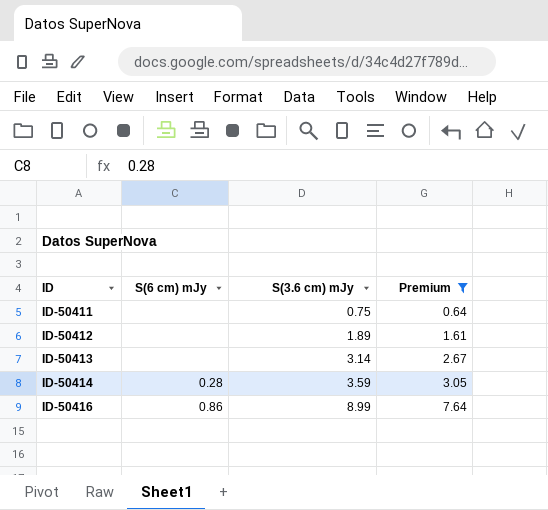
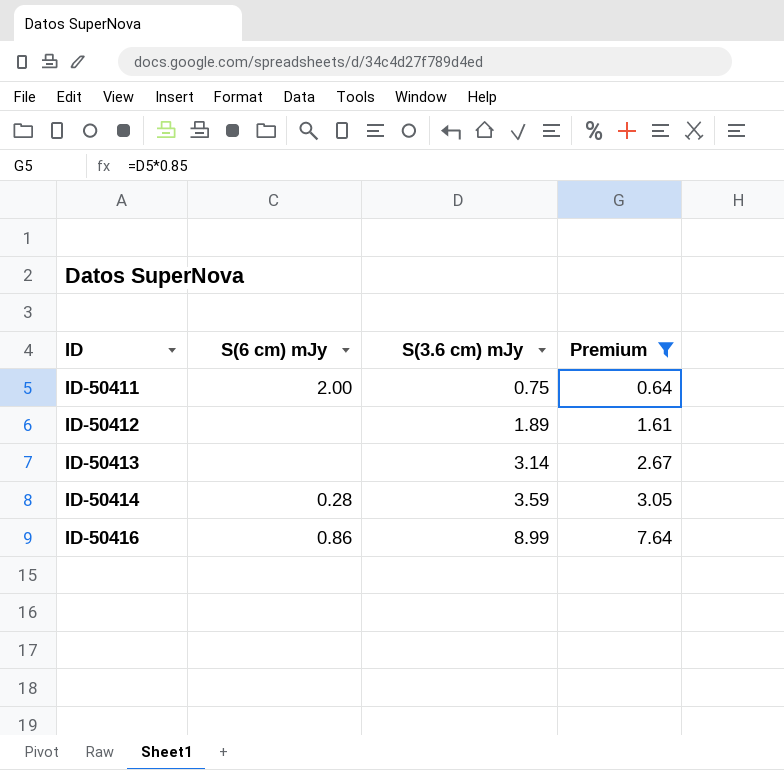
ID-50411 | S(6 cm) mJy: none -> 2.00

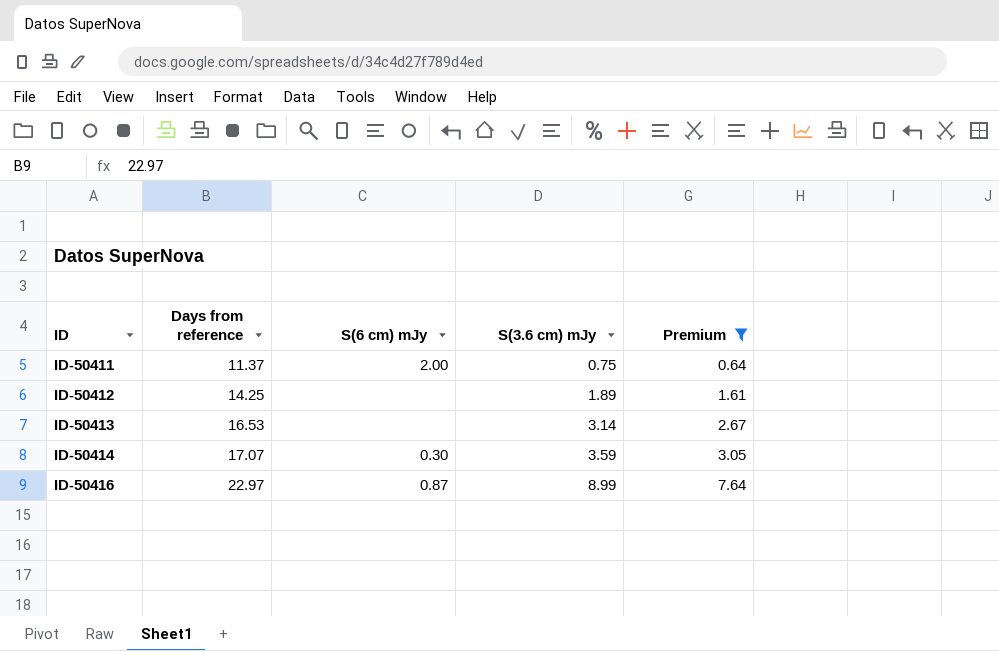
column Days from reference | position: none -> 2
ID-50414 | S(6 cm) mJy: 0.28 -> 0.30
ID-50416 | S(6 cm) mJy: 0.86 -> 0.87

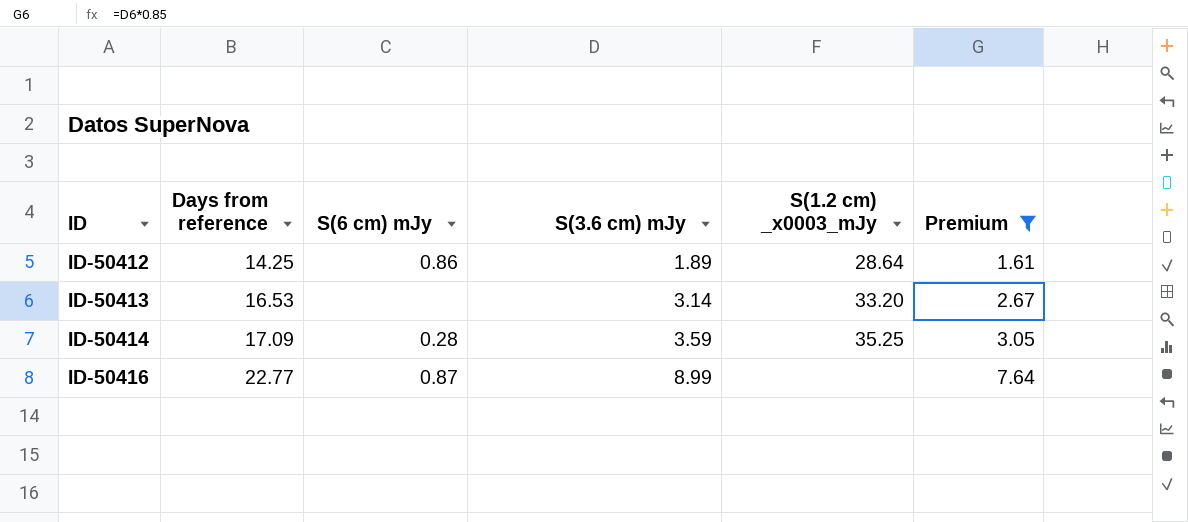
column S(1.2 cm) _x0003_mJy | position: none -> 5
row ID-50411: 11.37 | 2.00 | 0.75 | 0.64 -> none
ID-50412 | S(6 cm) mJy: none -> 0.86
ID-50414 | Days from reference: 17.07 -> 17.09
ID-50414 | S(6 cm) mJy: 0.30 -> 0.28
ID-50416 | Days from reference: 22.97 -> 22.77

